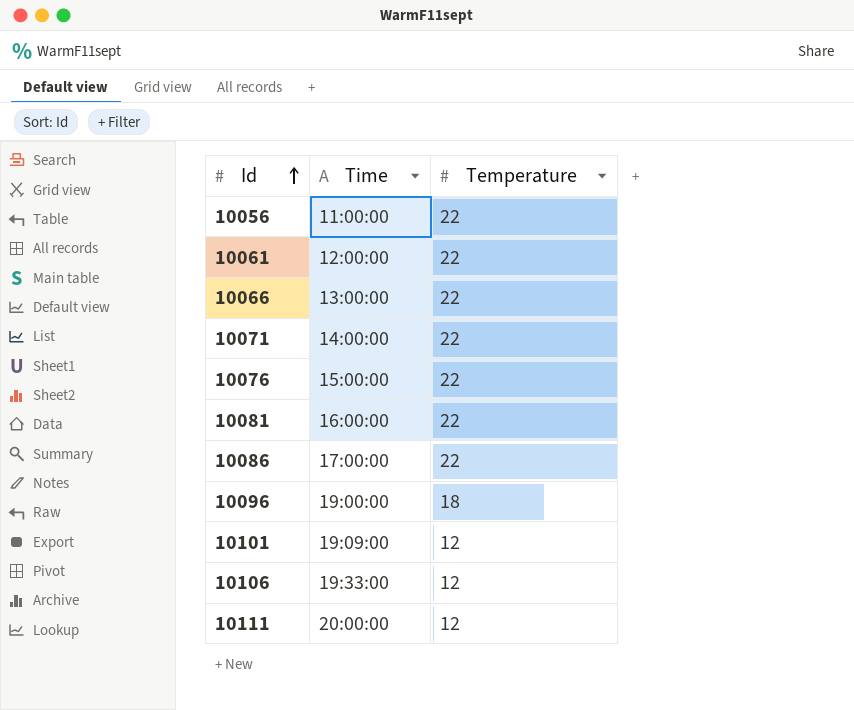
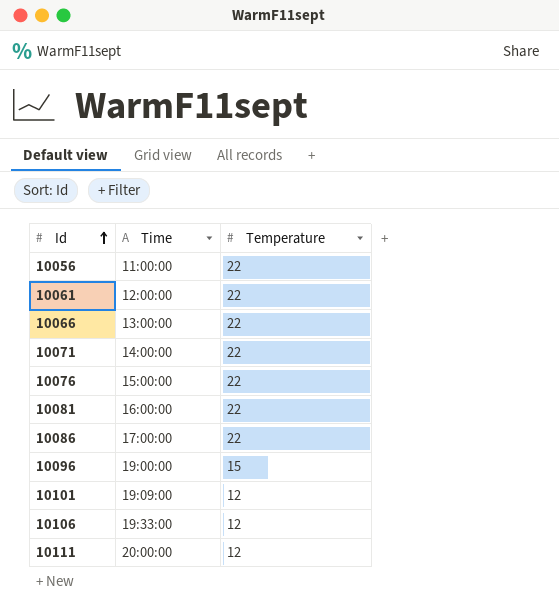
10096 | Temperature: 18 -> 15

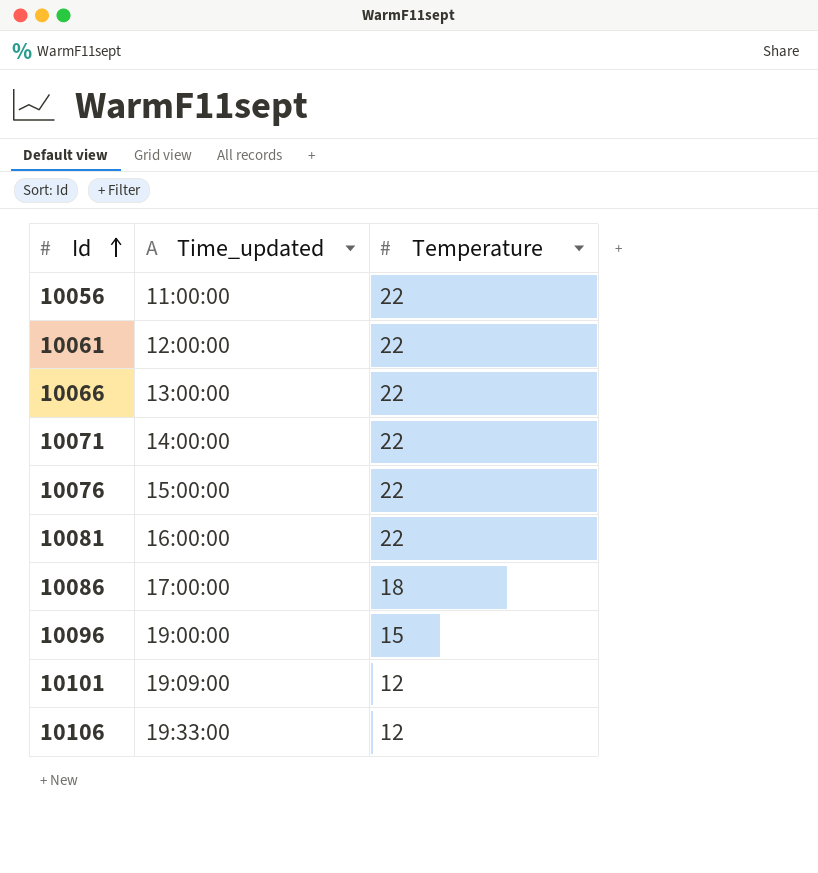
column name: Time -> Time_updated
row 10111: 20:00:00 | 12 -> none
10086 | Temperature: 22 -> 18

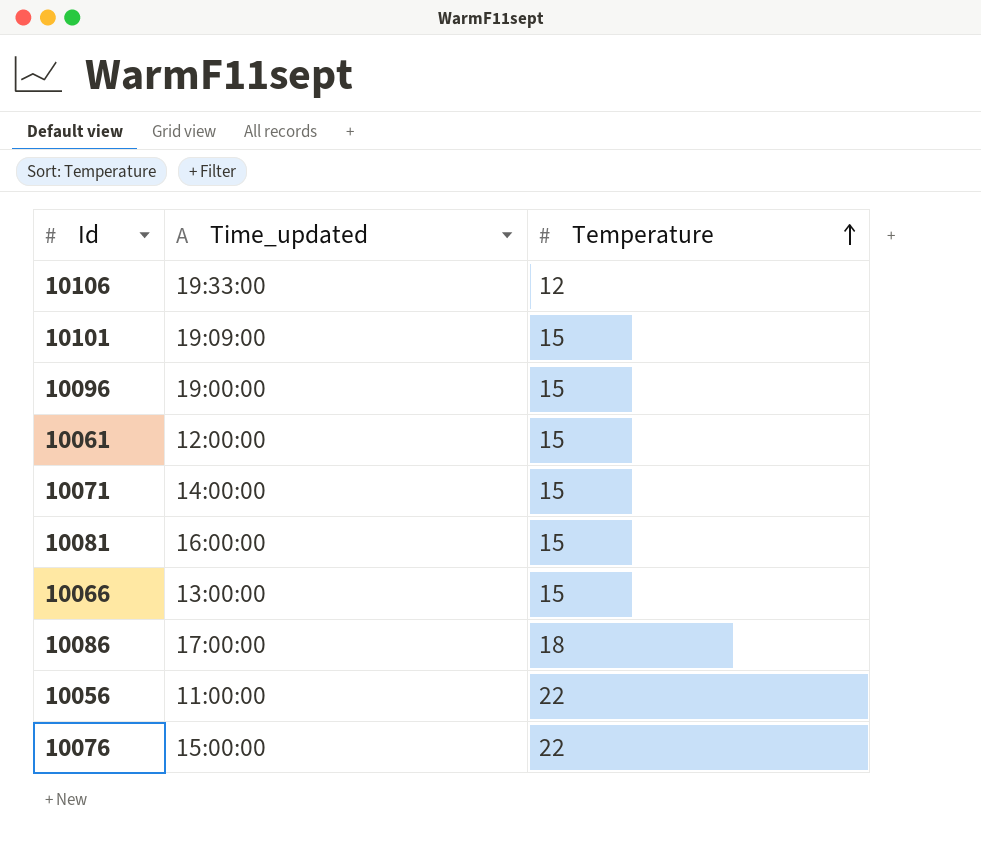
row order: Id ascending -> Temperature ascending
10101 | Temperature: 12 -> 15
10061 | Temperature: 22 -> 15
10071 | Temperature: 22 -> 15
10081 | Temperature: 22 -> 15
10066 | Temperature: 22 -> 15

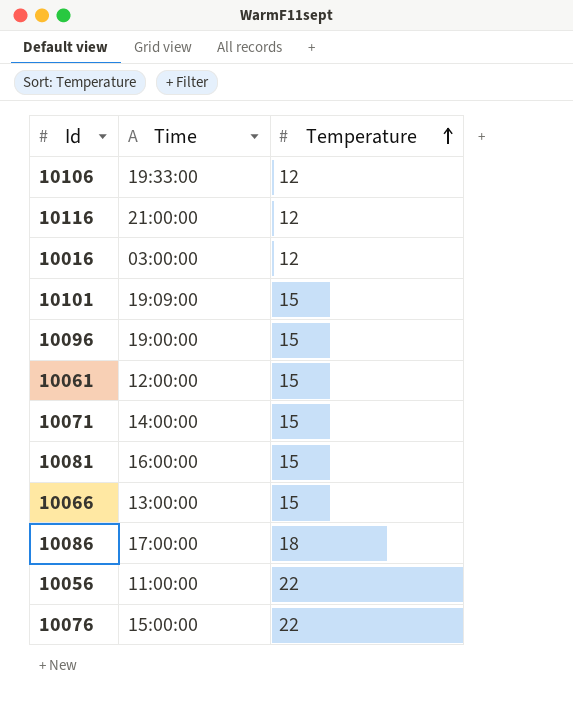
column name: Time_updated -> Time
row 10116: none -> 21:00:00 | 12
row 10016: none -> 03:00:00 | 12

